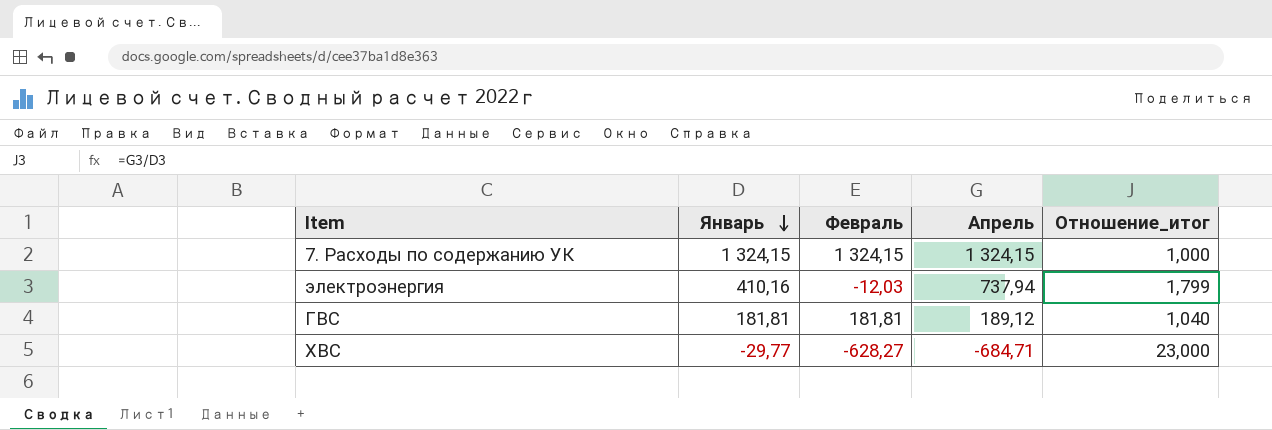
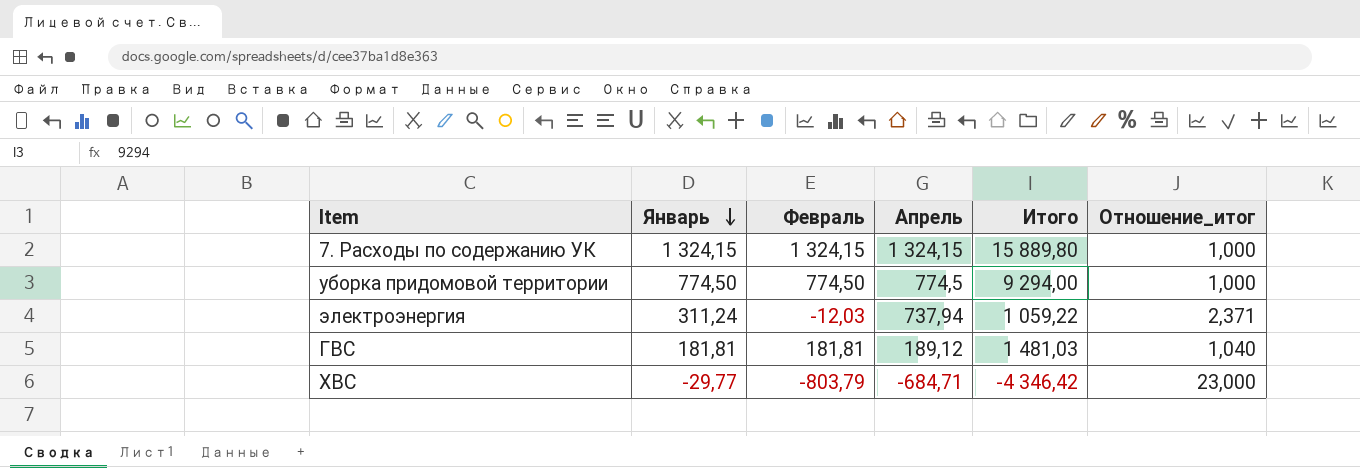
column Итого | position: none -> 5
row уборка придомовой территории: none -> 774,50 | 774,50 | 774,5 | 9 294,00 | 1,000
электроэнергия | Январь: 410,16 -> 311,24
электроэнергия | Отношение_итог: 1,799 -> 2,371
ХВС | Февраль: -628,27 -> -803,79

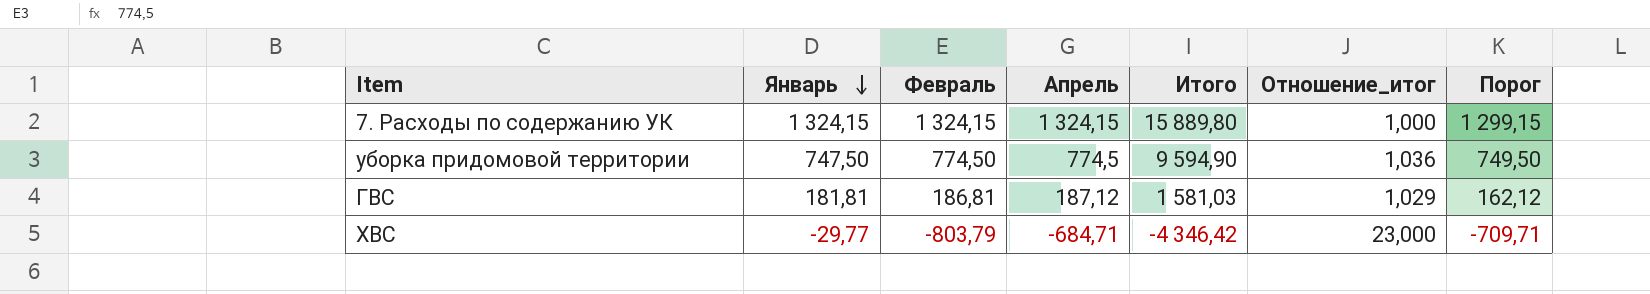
column Порог | formula: none -> [Апрель] - 25
row электроэнергия: 311,24 | -12,03 | 737,94 | 1 059,22 | 2,371 -> none
уборка придомовой территории | Январь: 774,50 -> 747,50
уборка придомовой территории | Итого: 9 294,00 -> 9 594,90
уборка придомовой территории | Отношение_итог: 1,000 -> 1,036
ГВС | Февраль: 181,81 -> 186,81
ГВС | Апрель: 189,12 -> 187,12
ГВС | Итого: 1 481,03 -> 1 581,03
ГВС | Отношение_итог: 1,040 -> 1,029

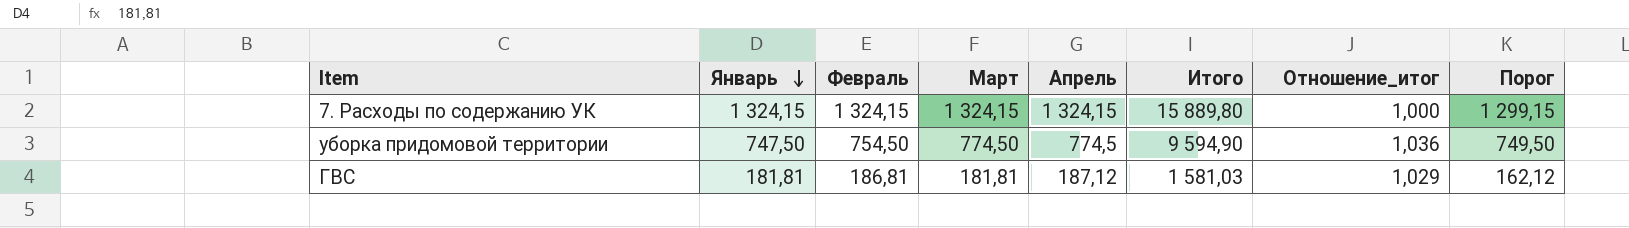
column Март | position: none -> 4
row ХВС: -29,77 | -803,79 | -684,71 | -4 346,42 | 23,000 | -709,71 -> none
уборка придомовой территории | Февраль: 774,50 -> 754,50

